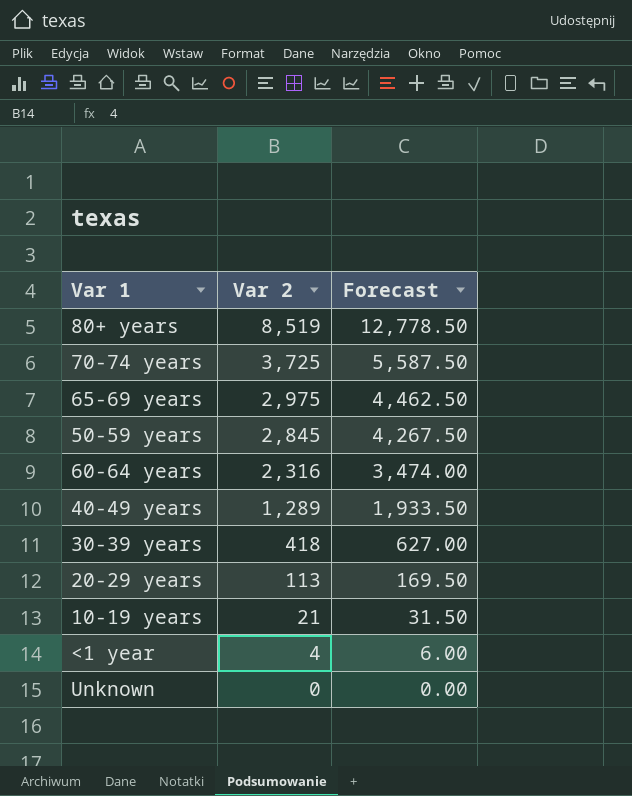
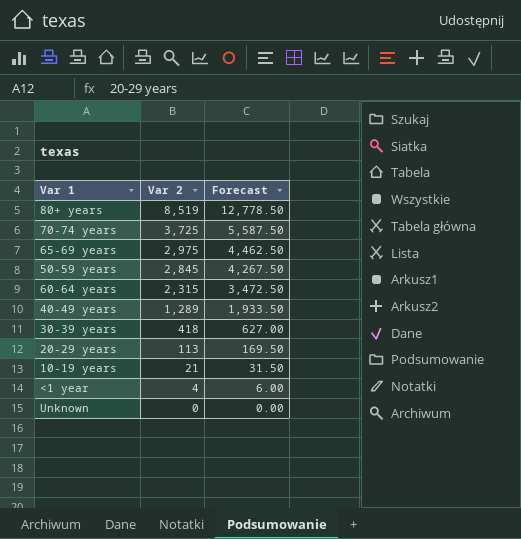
60-64 years | Var 2: 2,316 -> 2,315
60-64 years | Forecast: 3,474.00 -> 3,472.50

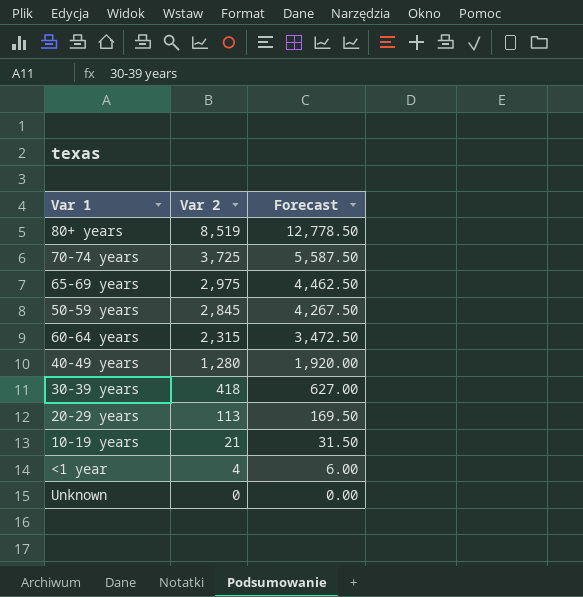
40-49 years | Var 2: 1,289 -> 1,280
40-49 years | Forecast: 1,933.50 -> 1,920.00

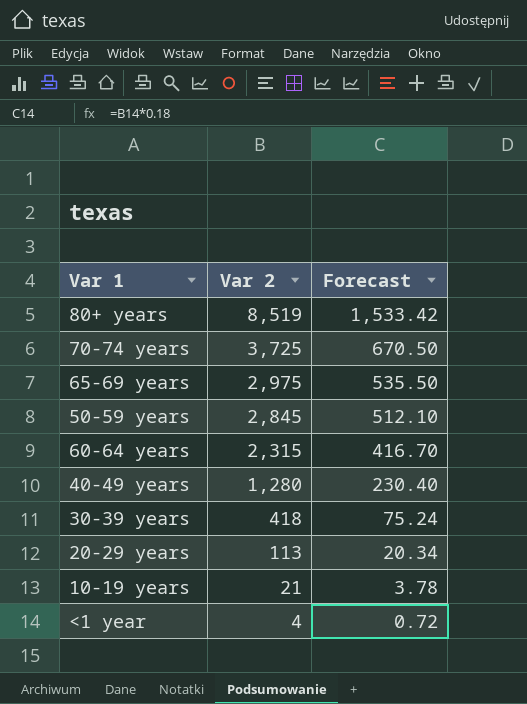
column Forecast | formula: [Var 2] * 1.5 -> [Var 2] * 0.18
row Unknown: 0 | 0.00 -> none

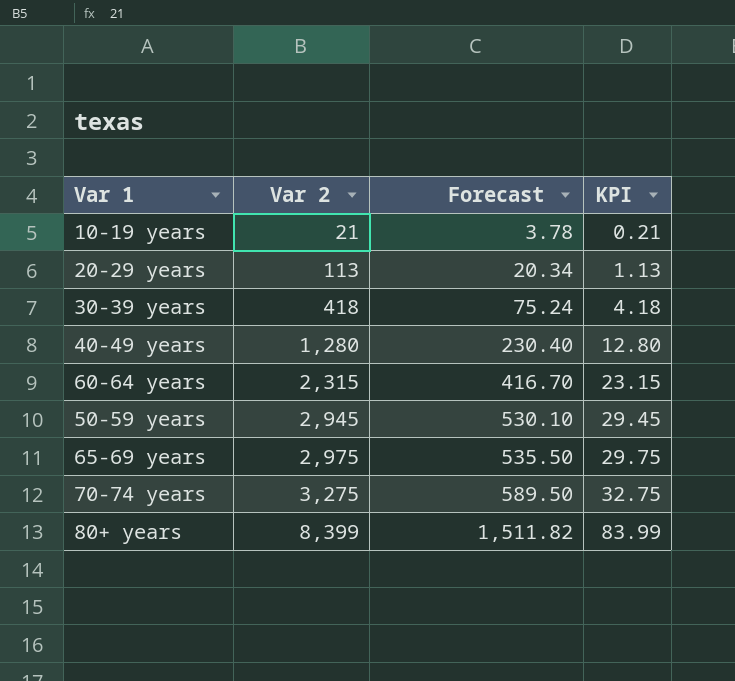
row order: Var 2 descending -> Var 2 ascending
column KPI | formula: none -> [Var 2] * 0.01
row <1 year: 4 | 0.72 -> none
50-59 years | Var 2: 2,845 -> 2,945
50-59 years | Forecast: 512.10 -> 530.10
70-74 years | Var 2: 3,725 -> 3,275
70-74 years | Forecast: 670.50 -> 589.50
80+ years | Var 2: 8,519 -> 8,399
80+ years | Forecast: 1,533.42 -> 1,511.82

